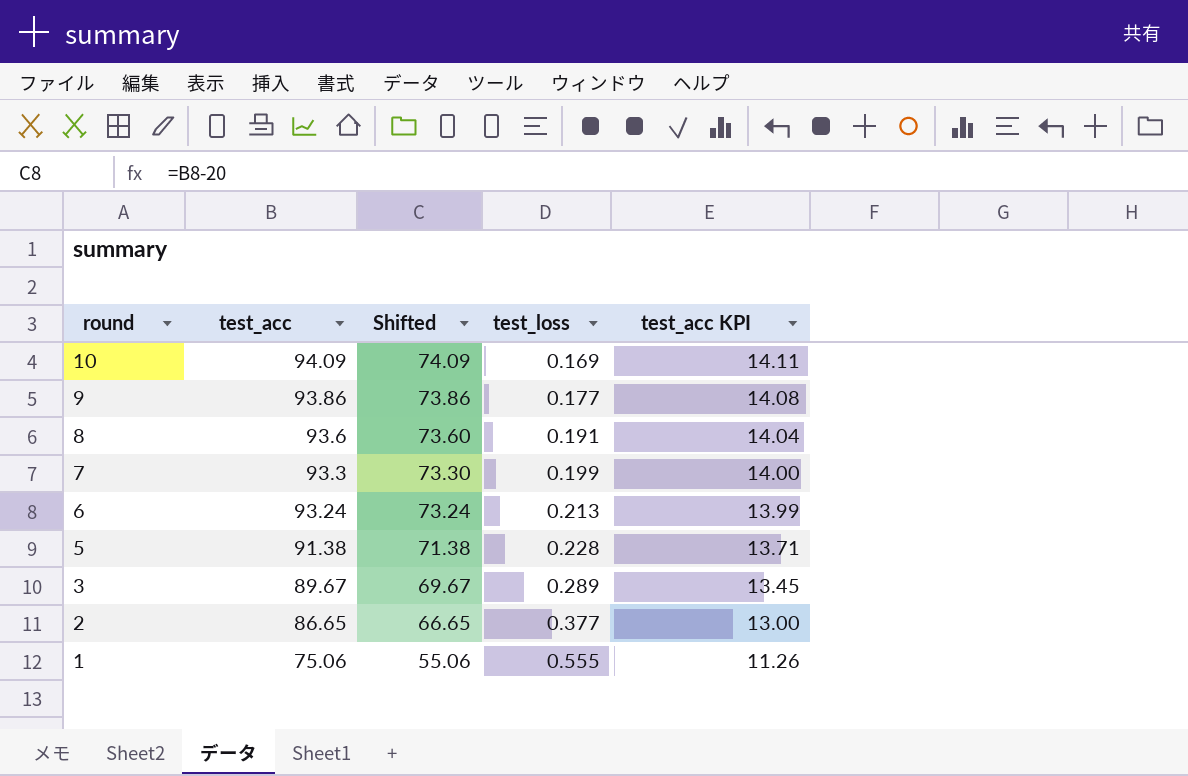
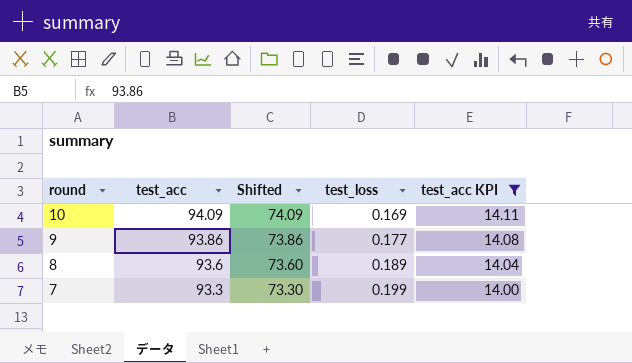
filter: none -> test_acc KPI >= 14.00
8 | test_loss: 0.191 -> 0.189

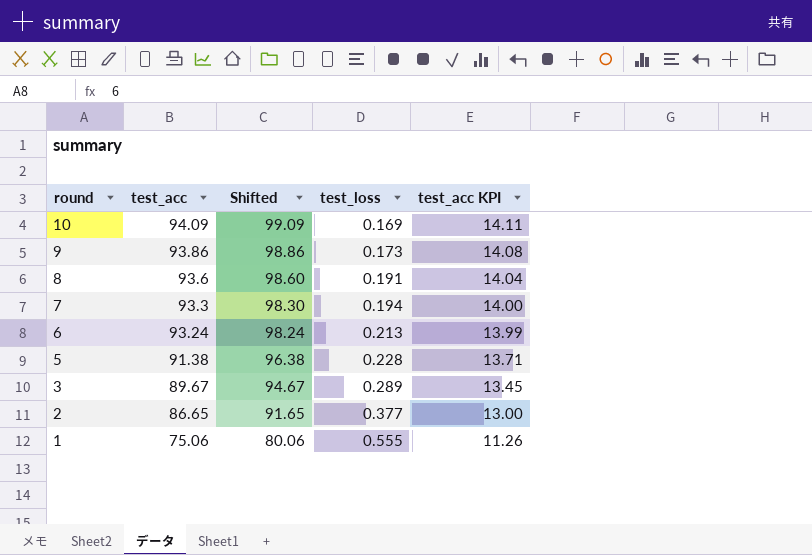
filter: test_acc KPI >= 14.00 -> none
column Shifted | formula: [test_acc] - 20 -> [test_acc] + 5
9 | test_loss: 0.177 -> 0.173
8 | test_loss: 0.189 -> 0.191
7 | test_loss: 0.199 -> 0.194

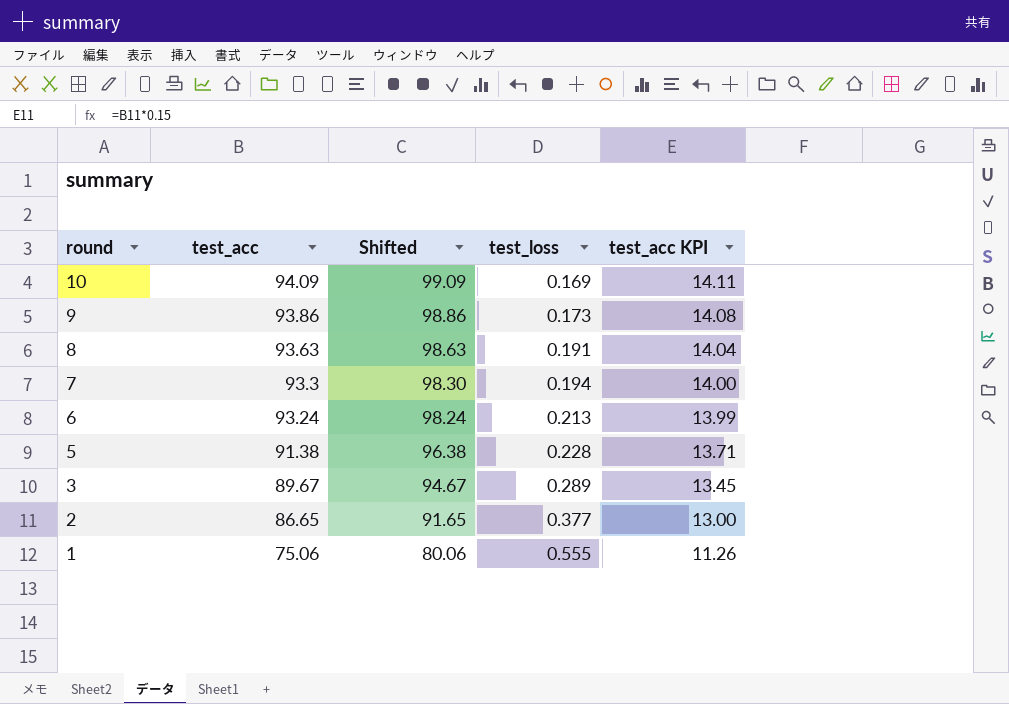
8 | test_acc: 93.6 -> 93.63
8 | Shifted: 98.60 -> 98.63

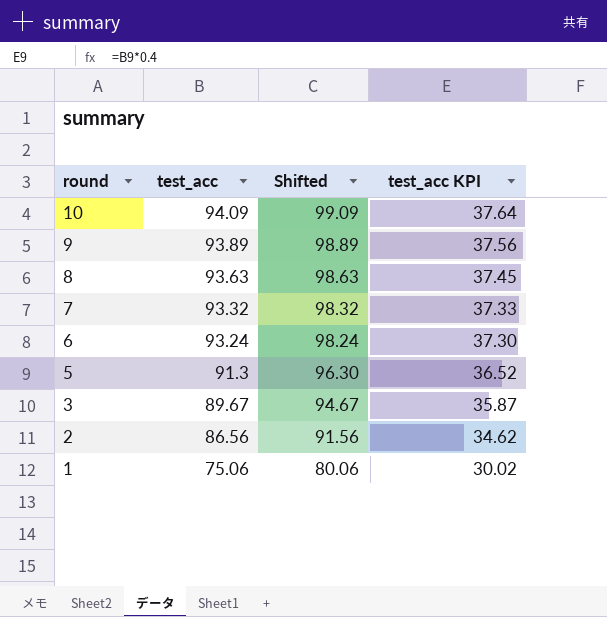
column test_loss | position: 4 -> none
column test_acc KPI | formula: [test_acc] * 0.15 -> [test_acc] * 0.4
9 | test_acc: 93.86 -> 93.89
9 | Shifted: 98.86 -> 98.89
7 | test_acc: 93.3 -> 93.32
7 | Shifted: 98.30 -> 98.32
5 | test_acc: 91.38 -> 91.3
5 | Shifted: 96.38 -> 96.30
2 | test_acc: 86.65 -> 86.56
2 | Shifted: 91.65 -> 91.56

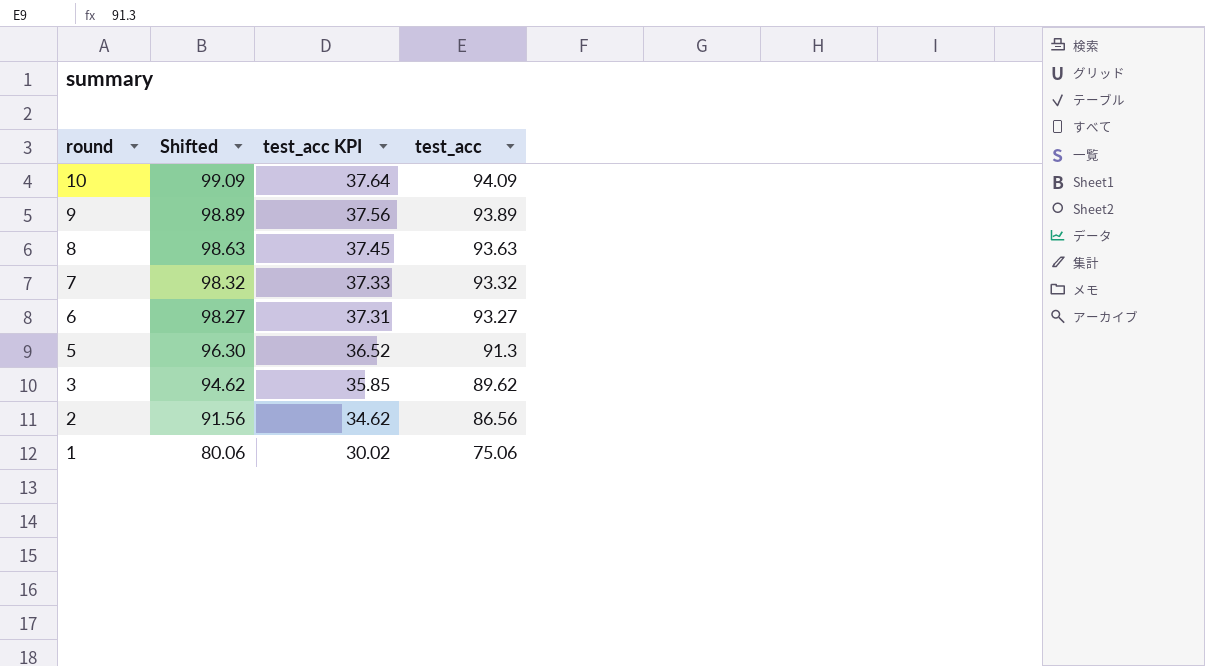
column test_acc | position: 2 -> 4
6 | Shifted: 98.24 -> 98.27
6 | test_acc KPI: 37.30 -> 37.31
6 | test_acc: 93.24 -> 93.27
3 | Shifted: 94.67 -> 94.62
3 | test_acc KPI: 35.87 -> 35.85
3 | test_acc: 89.67 -> 89.62

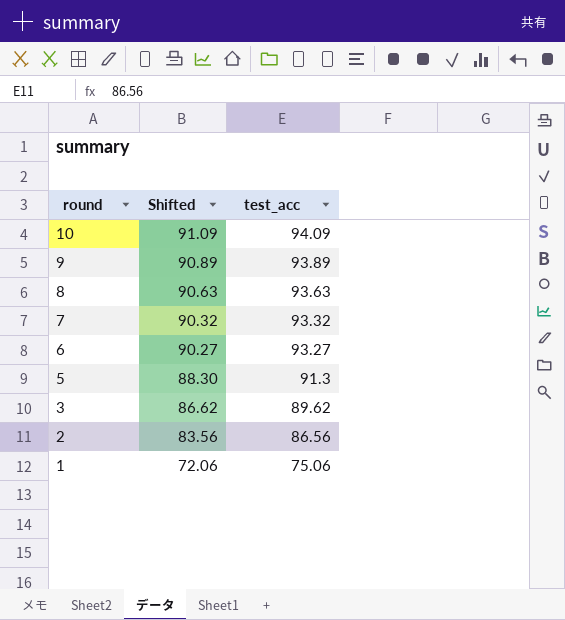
column test_acc KPI | formula: [test_acc] * 0.4 -> none
column Shifted | formula: [test_acc] + 5 -> [test_acc] - 3

